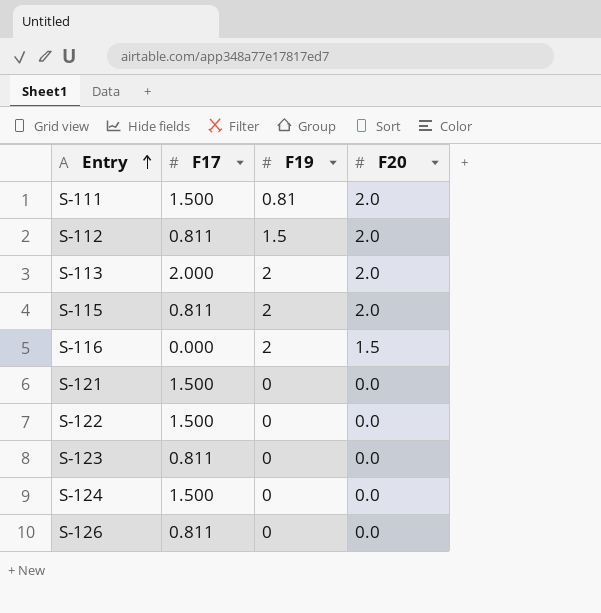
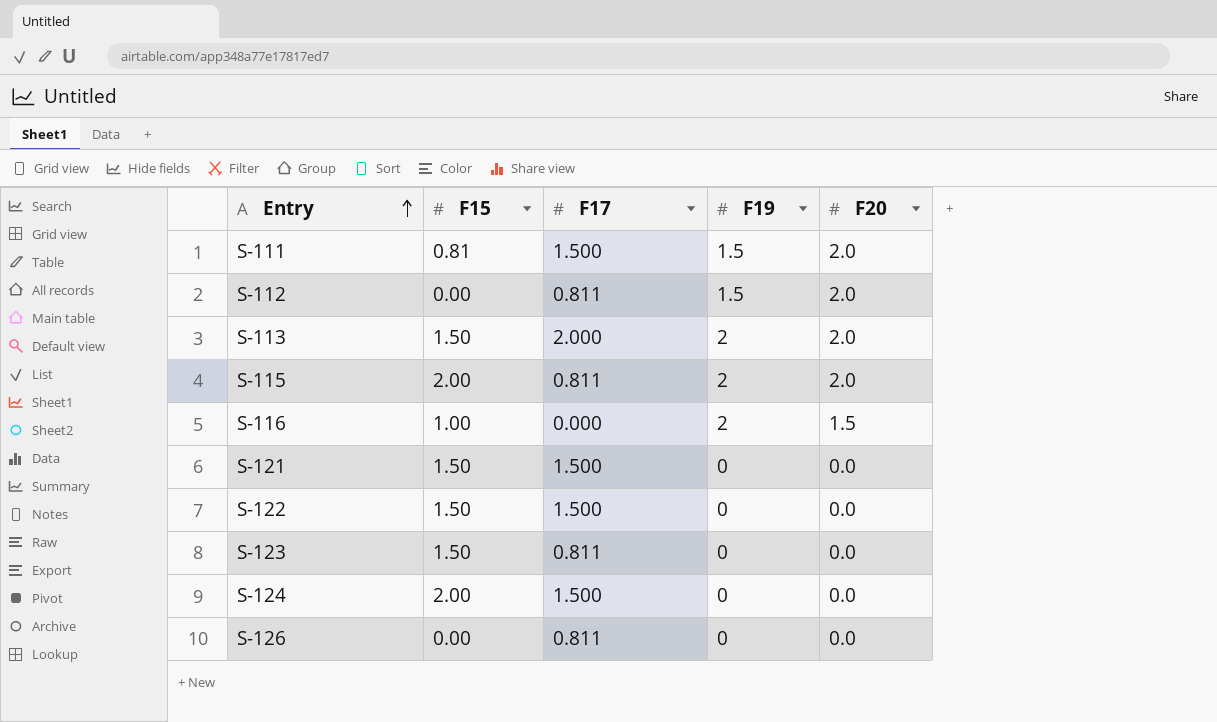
column F15 | position: none -> 2
S-111 | F19: 0.81 -> 1.5

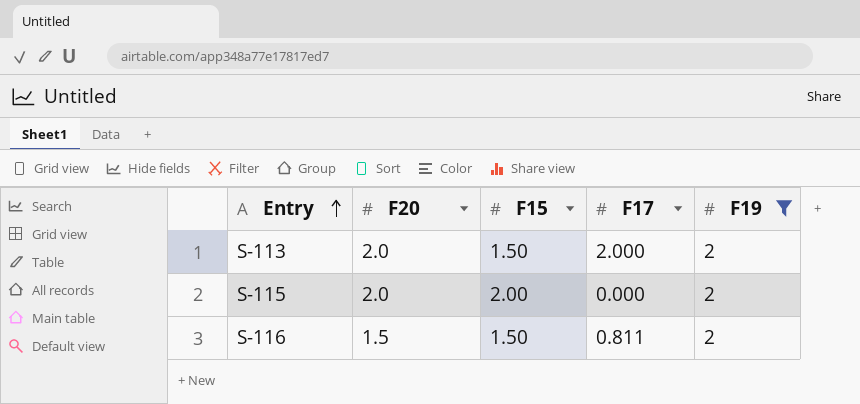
filter: none -> F19 = 2
column F20 | position: 5 -> 2
S-115 | F17: 0.811 -> 0.000
S-116 | F15: 1.00 -> 1.50
S-116 | F17: 0.000 -> 0.811

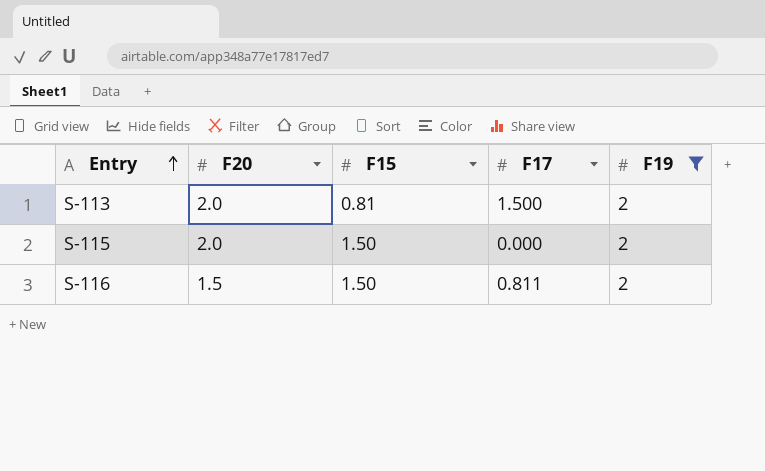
S-113 | F15: 1.50 -> 0.81
S-113 | F17: 2.000 -> 1.500
S-115 | F15: 2.00 -> 1.50

